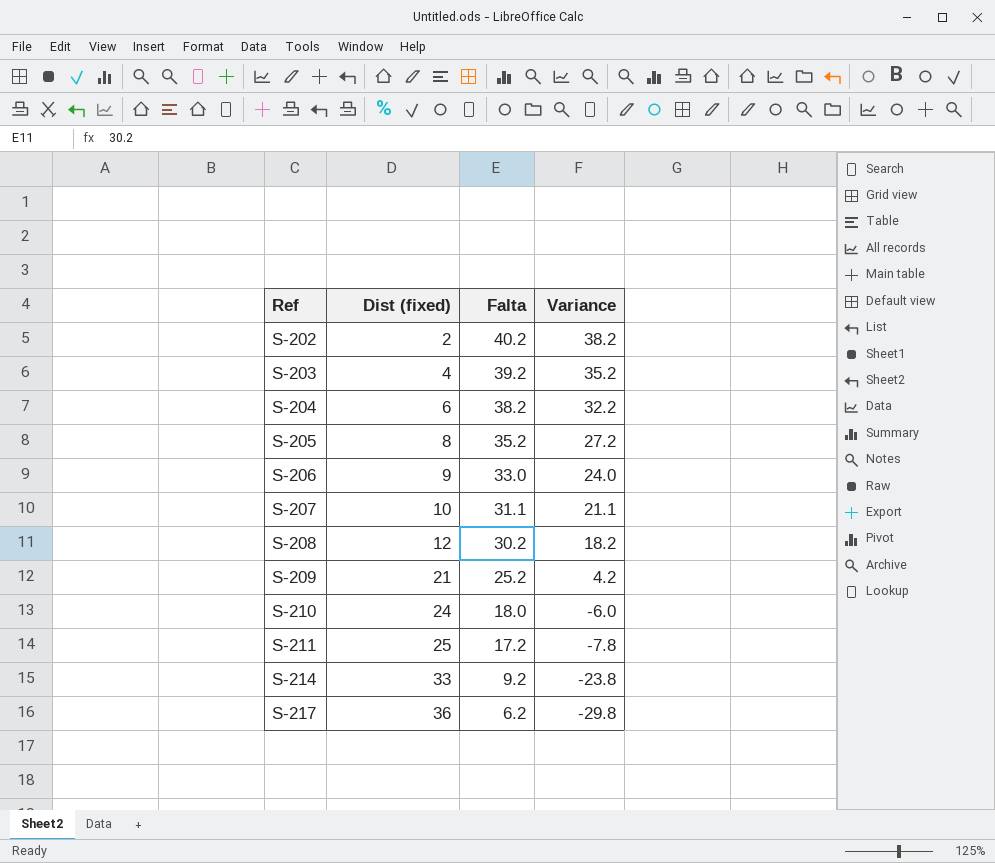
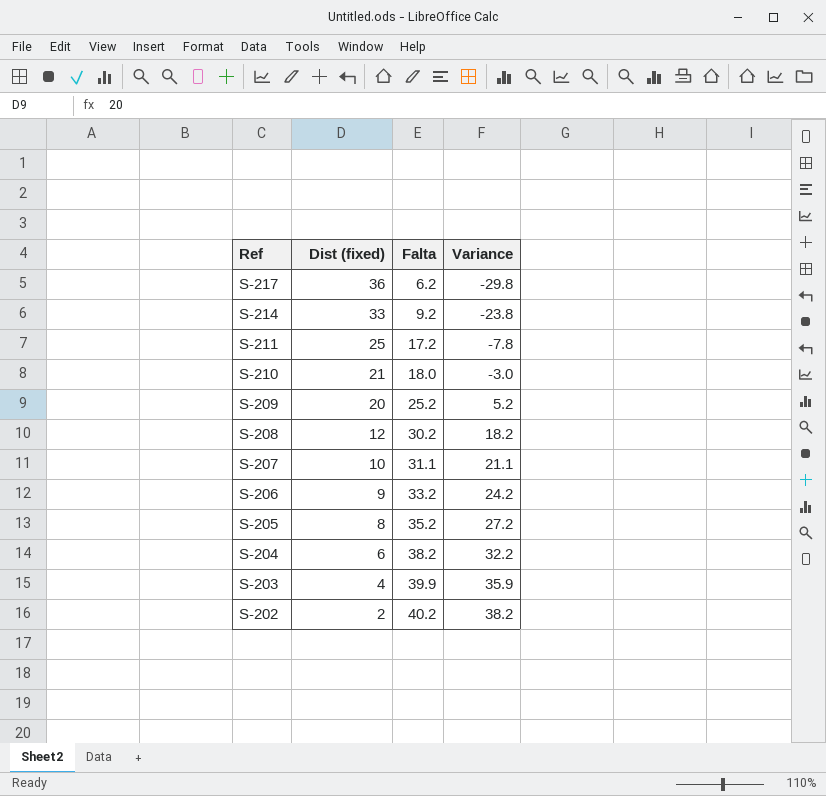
row order: Ref ascending -> Ref descending
S-210 | Dist (fixed): 24 -> 21
S-210 | Variance: -6.0 -> -3.0
S-209 | Dist (fixed): 21 -> 20
S-209 | Variance: 4.2 -> 5.2
S-206 | Falta: 33.0 -> 33.2
S-206 | Variance: 24.0 -> 24.2
S-203 | Falta: 39.2 -> 39.9
S-203 | Variance: 35.2 -> 35.9

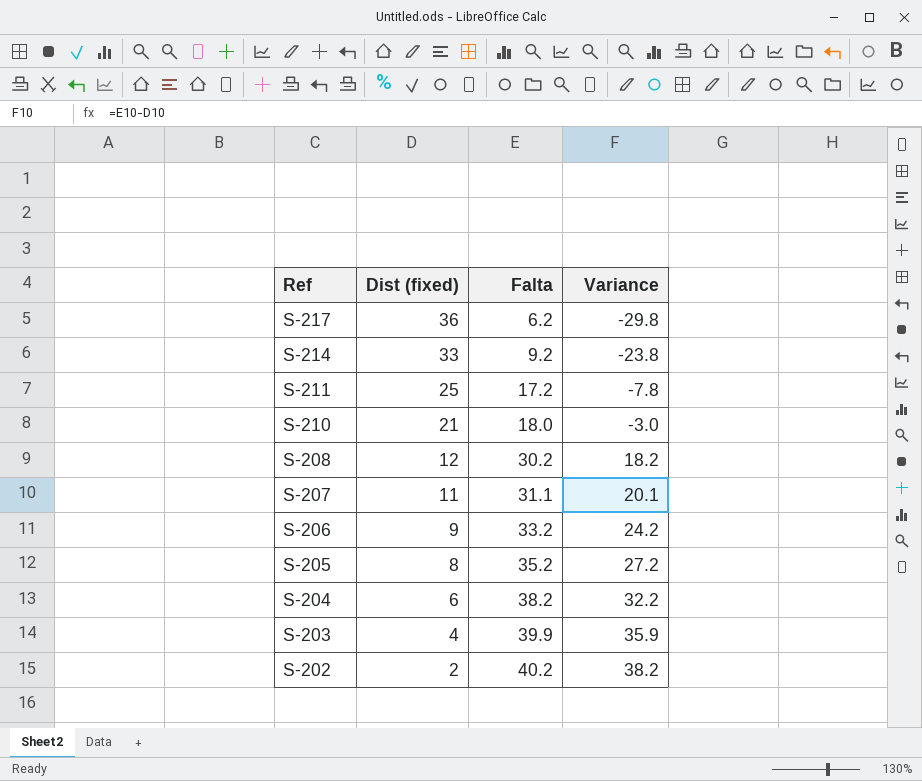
row S-209: 20 | 25.2 | 5.2 -> none
S-207 | Dist (fixed): 10 -> 11
S-207 | Variance: 21.1 -> 20.1

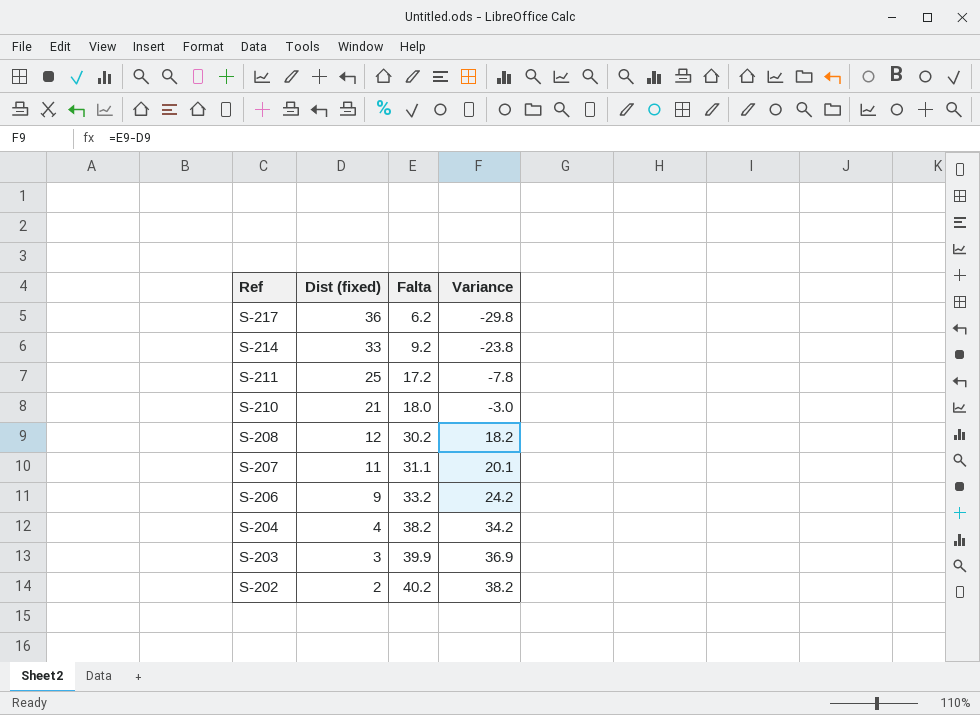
row S-205: 8 | 35.2 | 27.2 -> none
S-204 | Dist (fixed): 6 -> 4
S-204 | Variance: 32.2 -> 34.2
S-203 | Dist (fixed): 4 -> 3
S-203 | Variance: 35.9 -> 36.9

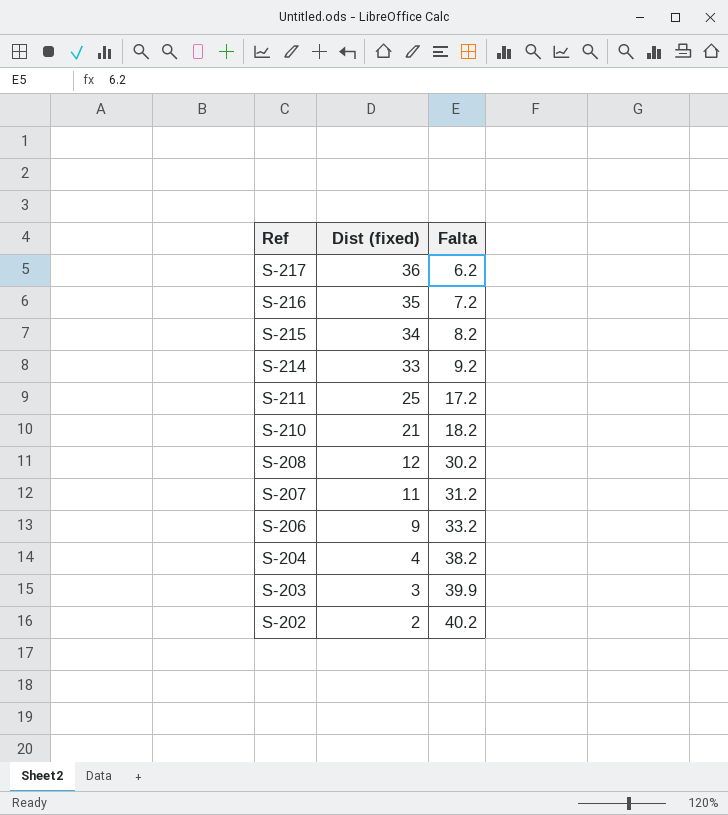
column Variance | formula: [Falta] - [Dist (fixed)] -> none
row S-216: none -> 35 | 7.2
row S-215: none -> 34 | 8.2
S-210 | Falta: 18.0 -> 18.2
S-207 | Falta: 31.1 -> 31.2

